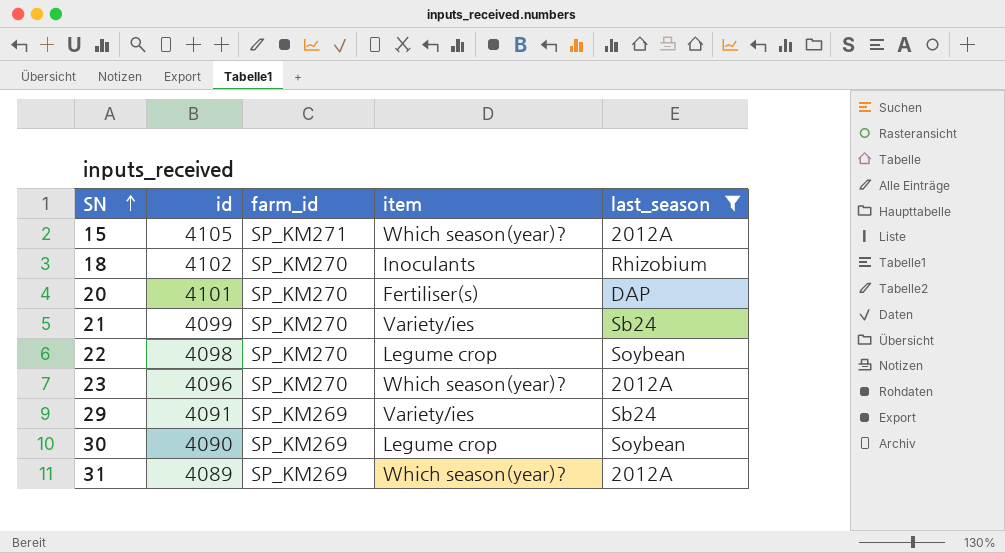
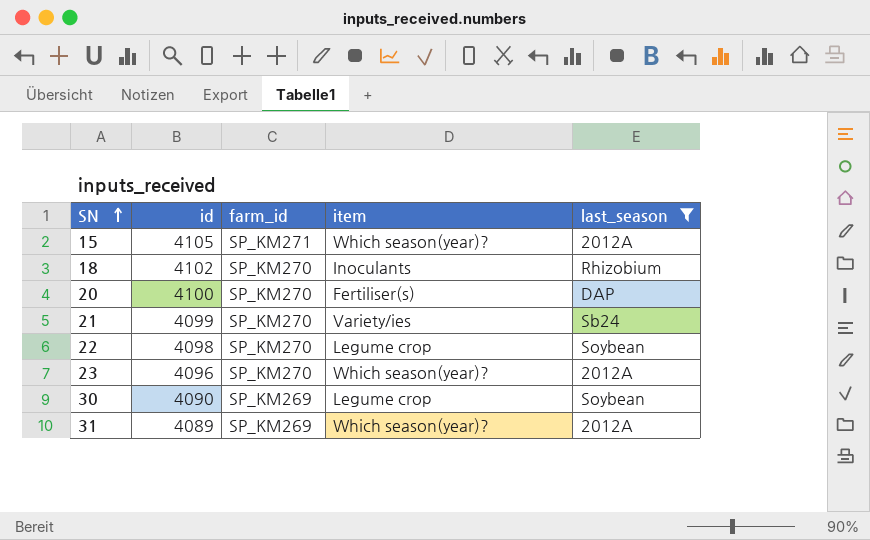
row 29: 4091 | SP_KM269 | Variety/ies | Sb24 -> none
20 | id: 4101 -> 4100

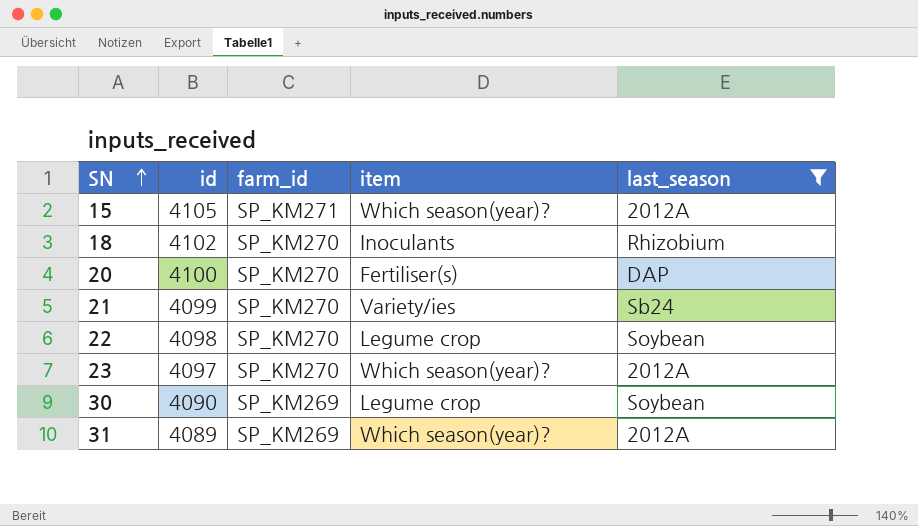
23 | id: 4096 -> 4097

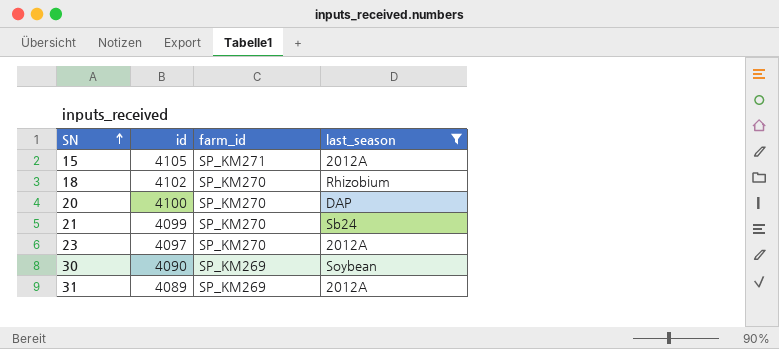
column item | position: 4 -> none
row 22: 4098 | SP_KM270 | Legume crop | Soybean -> none

